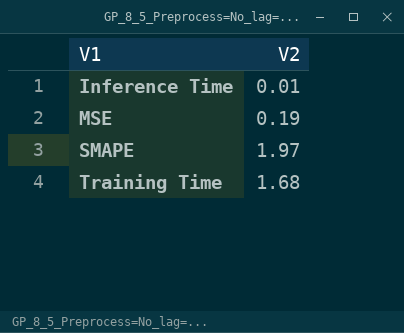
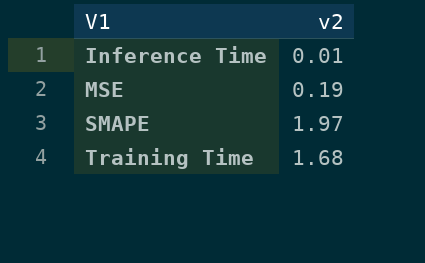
column name: V2 -> v2

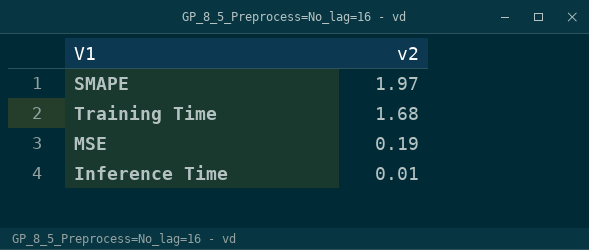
row order: V1 ascending -> v2 descending

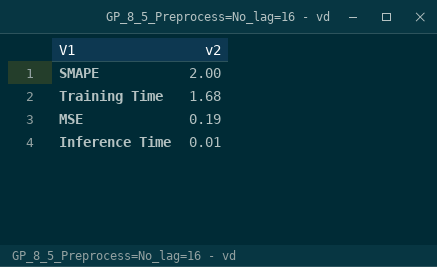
SMAPE | v2: 1.97 -> 2.00

